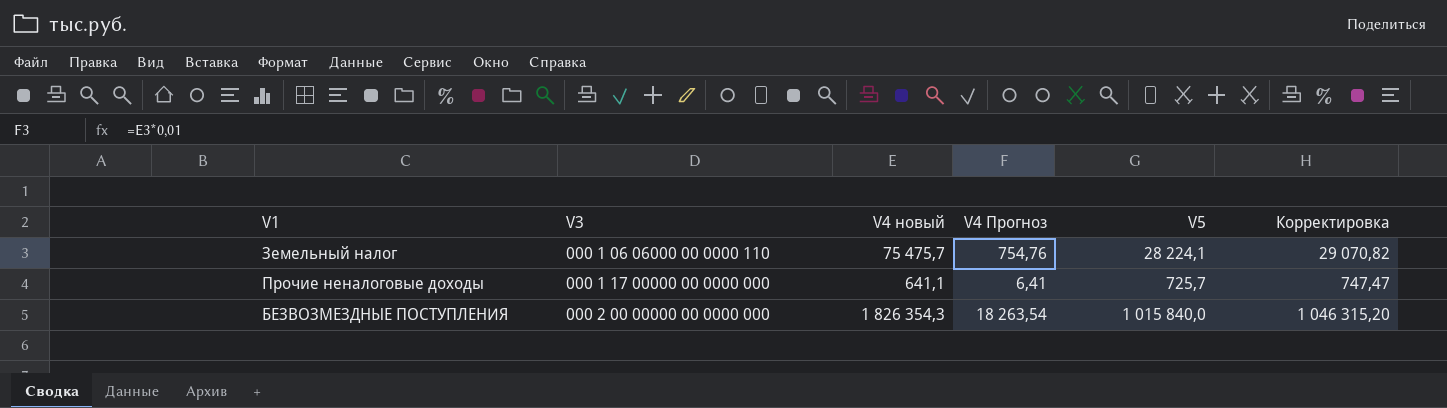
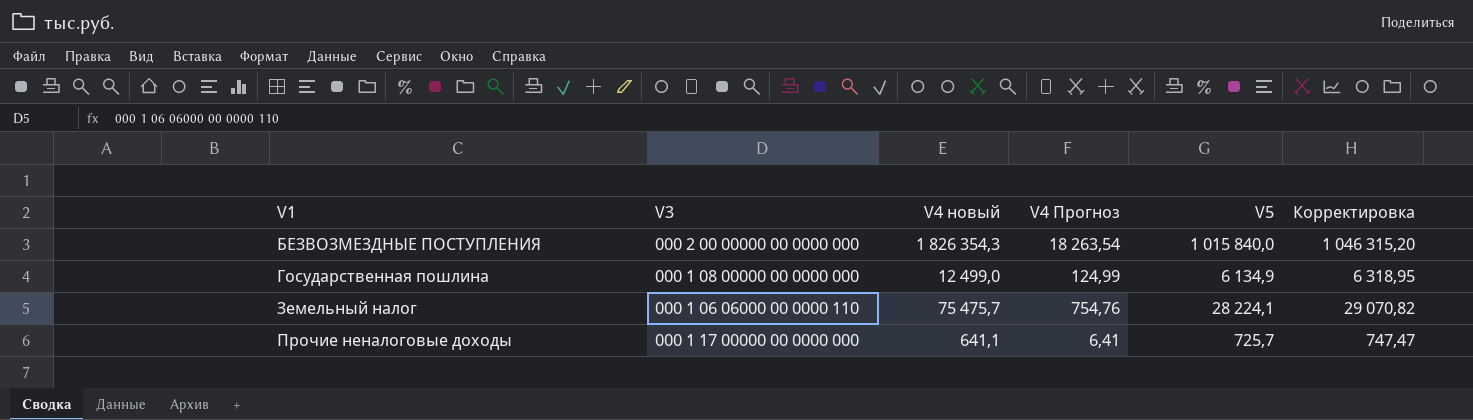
row order: V3 ascending -> V1 ascending
row Государственная пошлина: none -> 000 1 08 00000 00 0000 000 | 12 499,0 | 124,99 | 6 134,9 | 6 318,95

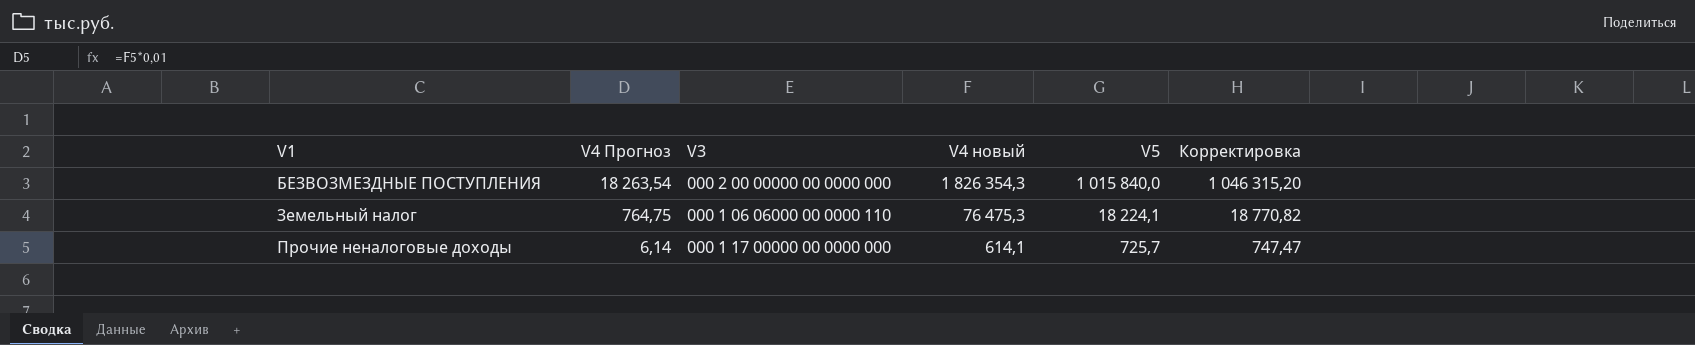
column V4 Прогноз | position: 4 -> 2
row Государственная пошлина: 000 1 08 00000 00 0000 000 | 12 499,0 | 124,99 | 6 134,9 | 6 318,95 -> none
Земельный налог | V4 Прогноз: 754,76 -> 764,75
Земельный налог | V4 новый: 75 475,7 -> 76 475,3
Земельный налог | V5: 28 224,1 -> 18 224,1
Земельный налог | Корректировка: 29 070,82 -> 18 770,82
Прочие неналоговые доходы | V4 Прогноз: 6,41 -> 6,14
Прочие неналоговые доходы | V4 новый: 641,1 -> 614,1

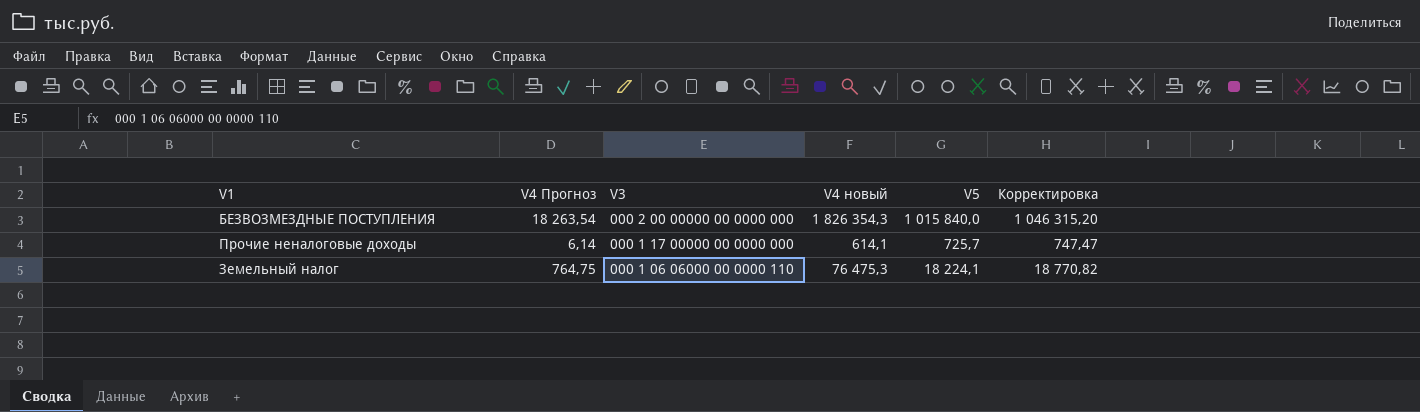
row order: V1 ascending -> V3 descending

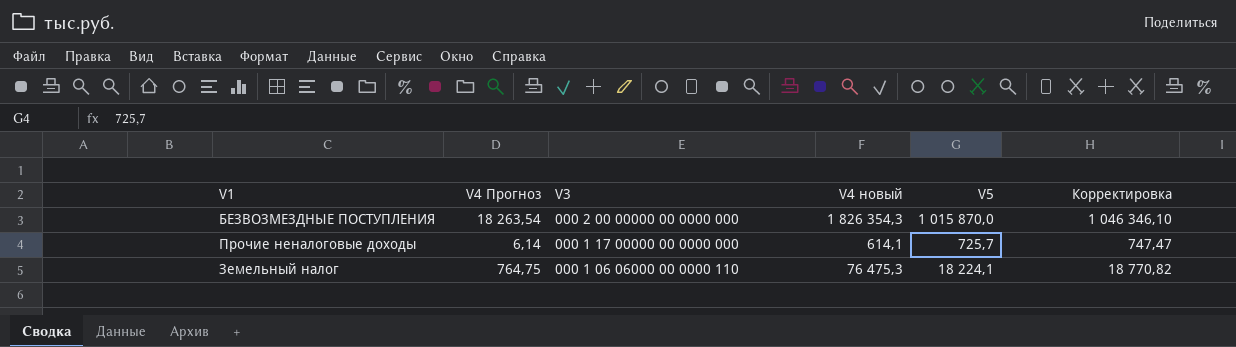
БЕЗВОЗМЕЗДНЫЕ ПОСТУПЛЕНИЯ | V5: 1 015 840,0 -> 1 015 870,0
БЕЗВОЗМЕЗДНЫЕ ПОСТУПЛЕНИЯ | Корректировка: 1 046 315,20 -> 1 046 346,10

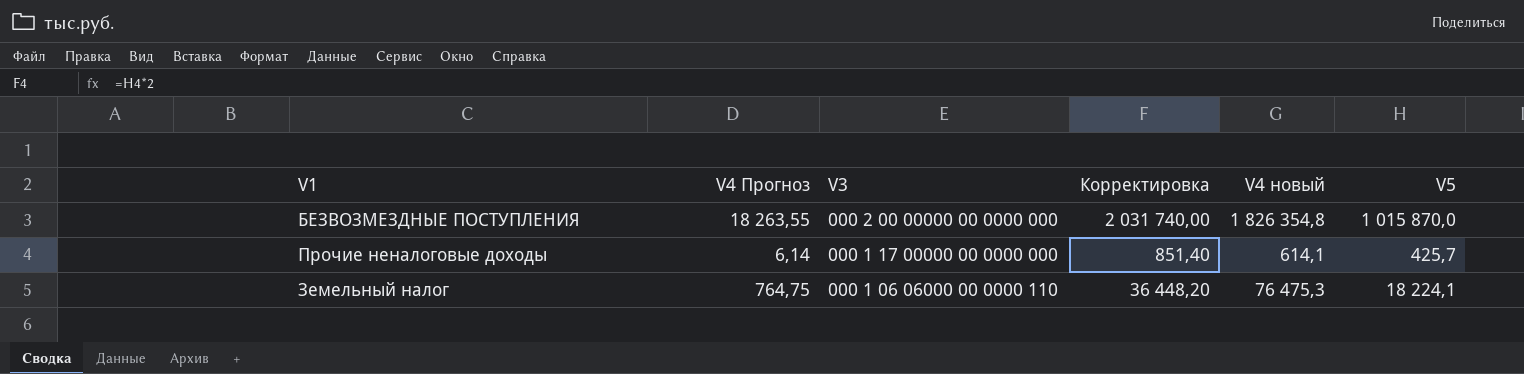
column Корректировка | formula: [V5] * 1,03 -> [V5] * 2
column Корректировка | position: 6 -> 4
БЕЗВОЗМЕЗДНЫЕ ПОСТУПЛЕНИЯ | V4 Прогноз: 18 263,54 -> 18 263,55
БЕЗВОЗМЕЗДНЫЕ ПОСТУПЛЕНИЯ | V4 новый: 1 826 354,3 -> 1 826 354,8
Прочие неналоговые доходы | V5: 725,7 -> 425,7

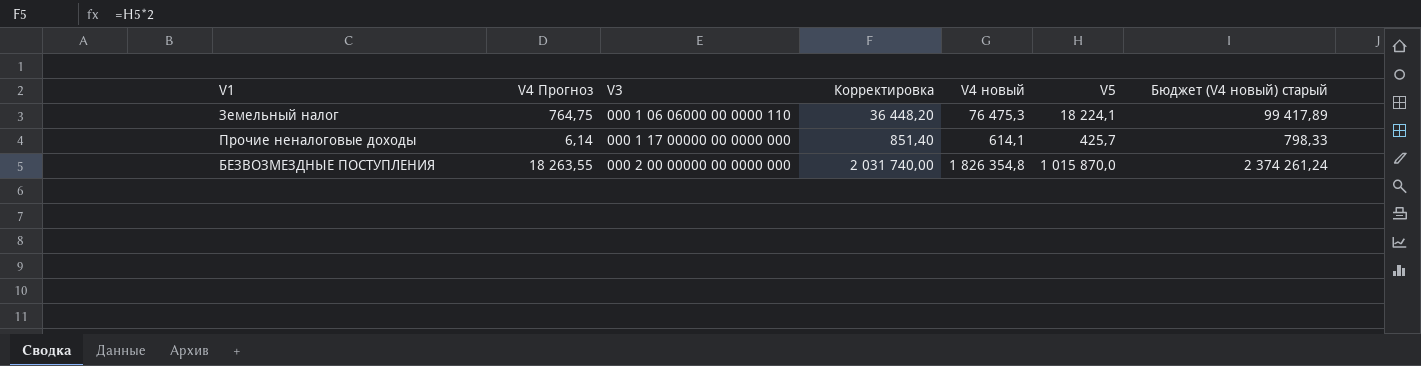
row order: V3 descending -> V3 ascending
column Бюджет (V4 новый) старый | formula: none -> [V4 новый] * 1,3

